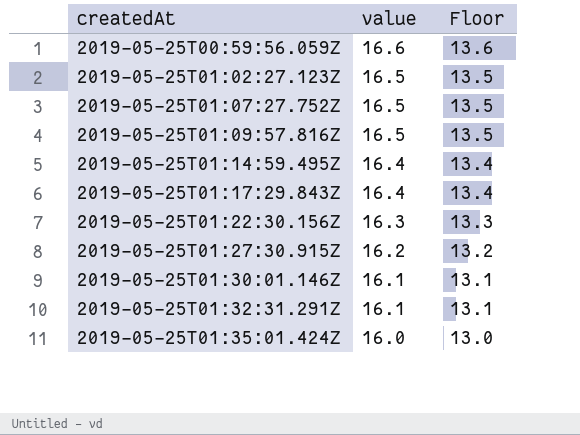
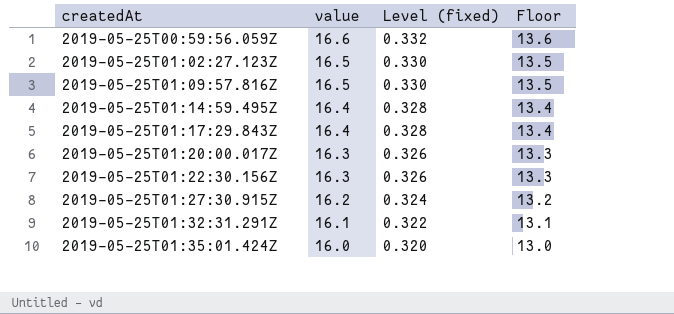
column Level (fixed) | formula: none -> [value] * 0.02
row 2019-05-25T01:07:27.752Z: 16.5 | 13.5 -> none
row 2019-05-25T01:30:01.146Z: 16.1 | 13.1 -> none
row 2019-05-25T01:20:00.017Z: none -> 16.3 | 0.326 | 13.3

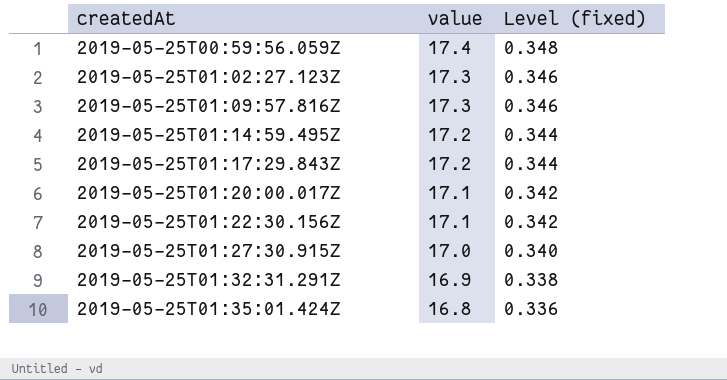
column Floor | formula: [value] - 3 -> none
2019-05-25T00:59:56.059Z | value: 16.6 -> 17.4
2019-05-25T00:59:56.059Z | Level (fixed): 0.332 -> 0.348
2019-05-25T01:02:27.123Z | value: 16.5 -> 17.3
2019-05-25T01:02:27.123Z | Level (fixed): 0.330 -> 0.346
2019-05-25T01:09:57.816Z | value: 16.5 -> 17.3
2019-05-25T01:09:57.816Z | Level (fixed): 0.330 -> 0.346
2019-05-25T01:14:59.495Z | value: 16.4 -> 17.2
2019-05-25T01:14:59.495Z | Level (fixed): 0.328 -> 0.344
2019-05-25T01:17:29.843Z | value: 16.4 -> 17.2
2019-05-25T01:17:29.843Z | Level (fixed): 0.328 -> 0.344
2019-05-25T01:20:00.017Z | value: 16.3 -> 17.1
2019-05-25T01:20:00.017Z | Level (fixed): 0.326 -> 0.342
2019-05-25T01:22:30.156Z | value: 16.3 -> 17.1
2019-05-25T01:22:30.156Z | Level (fixed): 0.326 -> 0.342
2019-05-25T01:27:30.915Z | value: 16.2 -> 17.0
2019-05-25T01:27:30.915Z | Level (fixed): 0.324 -> 0.340
2019-05-25T01:32:31.291Z | value: 16.1 -> 16.9
2019-05-25T01:32:31.291Z | Level (fixed): 0.322 -> 0.338
2019-05-25T01:35:01.424Z | value: 16.0 -> 16.8
2019-05-25T01:35:01.424Z | Level (fixed): 0.320 -> 0.336

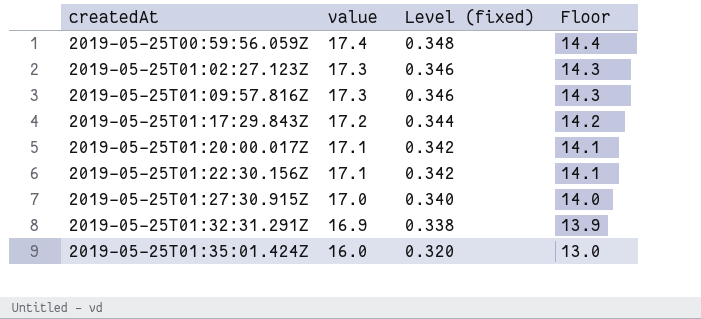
column Floor | formula: none -> [value] - 3
row 2019-05-25T01:14:59.495Z: 17.2 | 0.344 -> none
2019-05-25T01:35:01.424Z | value: 16.8 -> 16.0
2019-05-25T01:35:01.424Z | Level (fixed): 0.336 -> 0.320

